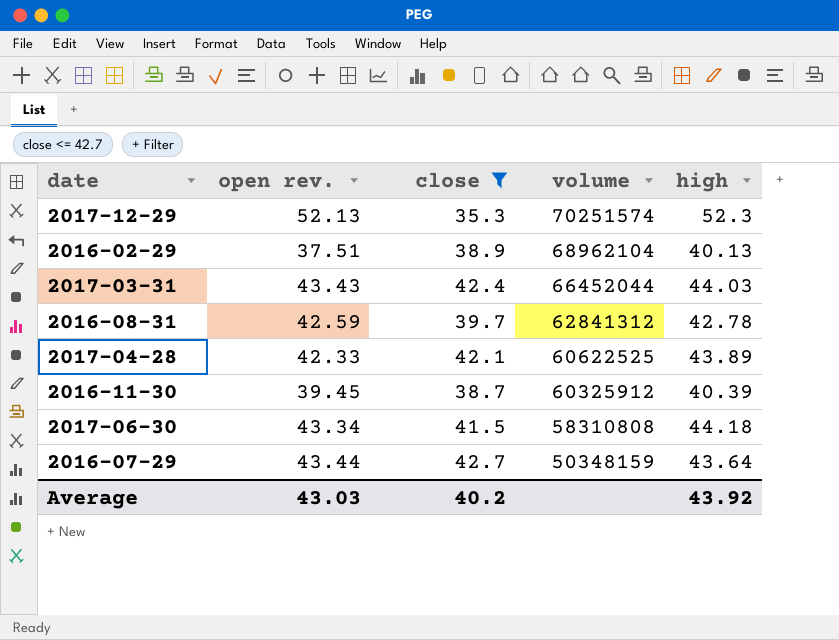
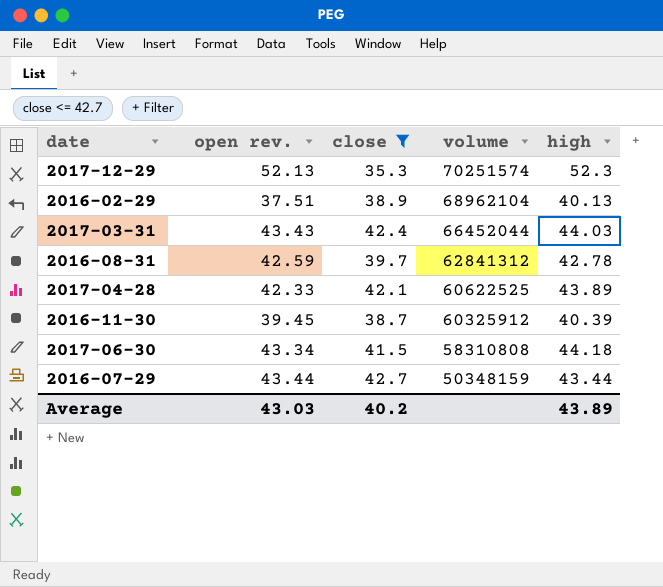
2016-07-29 | high: 43.64 -> 43.44
Average | high: 43.92 -> 43.89

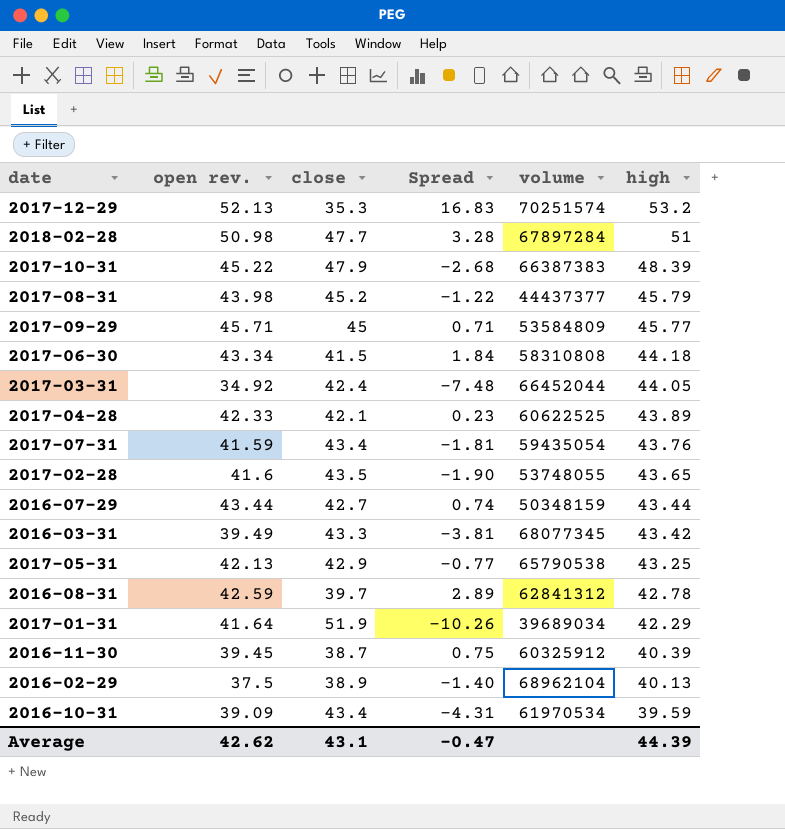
filter: close <= 42.7 -> none
row order: volume descending -> high descending
column Spread | formula: none -> [open rev.] - [close]
2017-12-29 | high: 52.3 -> 53.2
2017-03-31 | open rev.: 43.43 -> 34.92
2017-03-31 | high: 44.03 -> 44.05
2016-02-29 | open rev.: 37.51 -> 37.5
Average | open rev.: 43.03 -> 42.62
Average | close: 40.2 -> 43.1
Average | high: 43.89 -> 44.39

